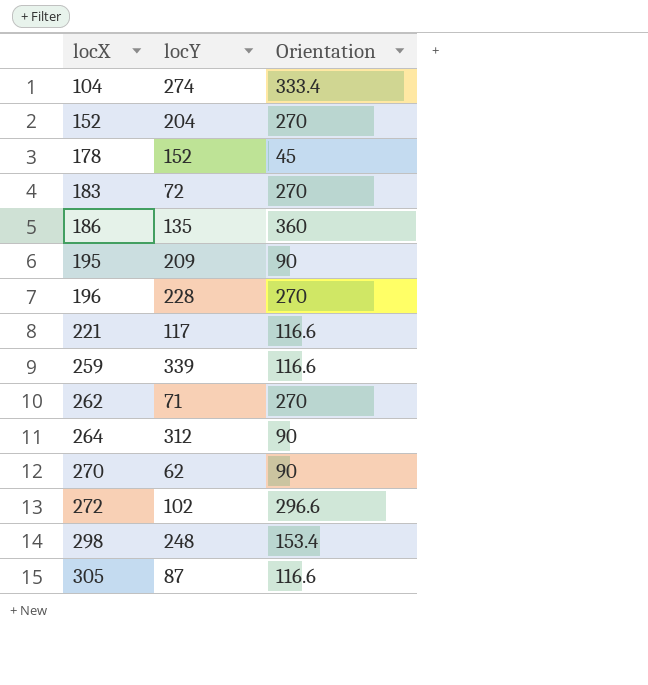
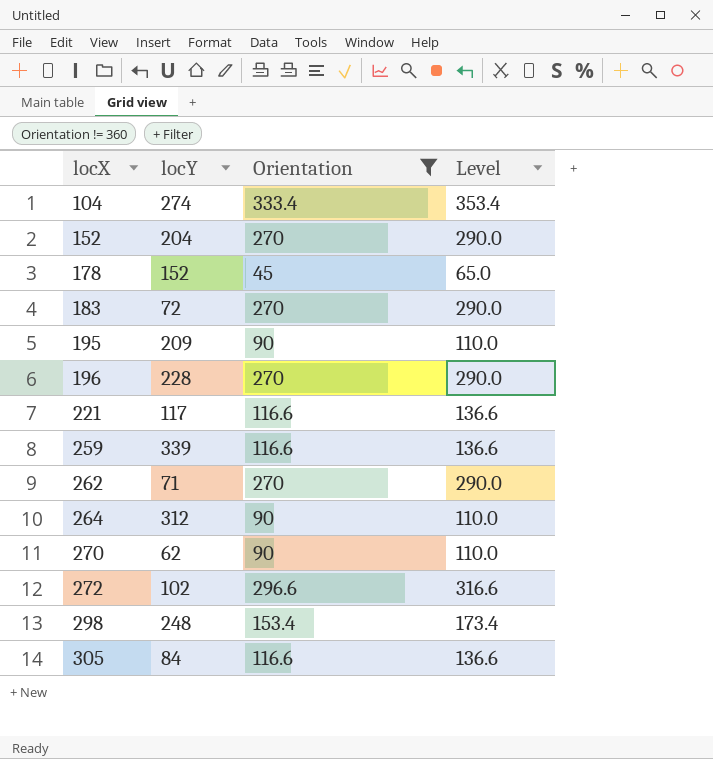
filter: none -> Orientation != 360
column Level | formula: none -> [Orientation] + 20
305 | locY: 87 -> 84

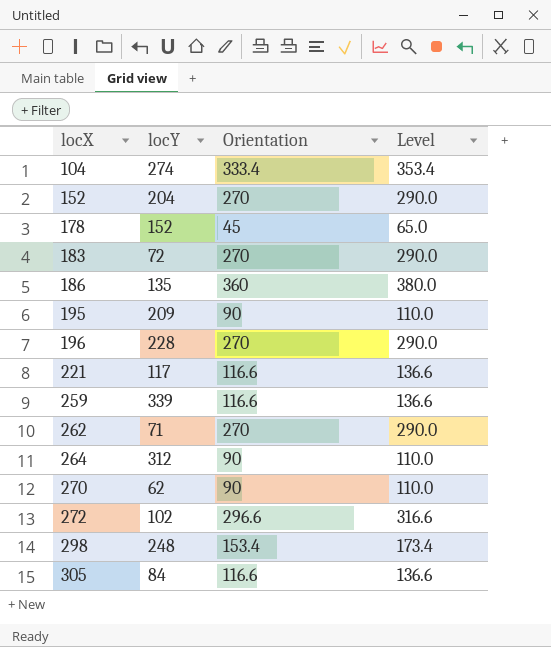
filter: Orientation != 360 -> none

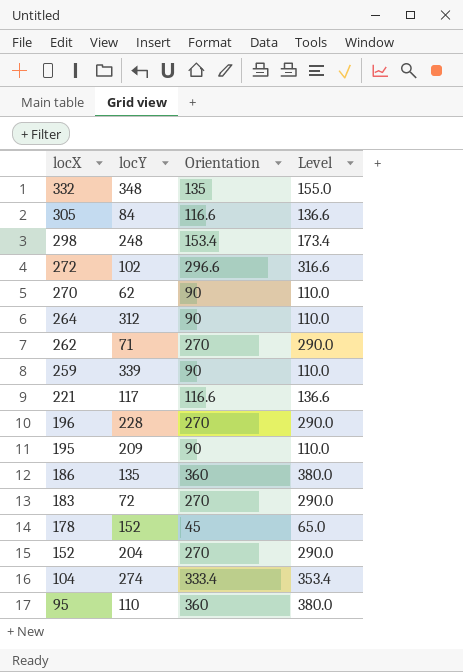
row order: locX ascending -> locX descending
row 332: none -> 348 | 135 | 155.0
259 | Orientation: 116.6 -> 90
259 | Level: 136.6 -> 110.0
row 95: none -> 110 | 360 | 380.0

